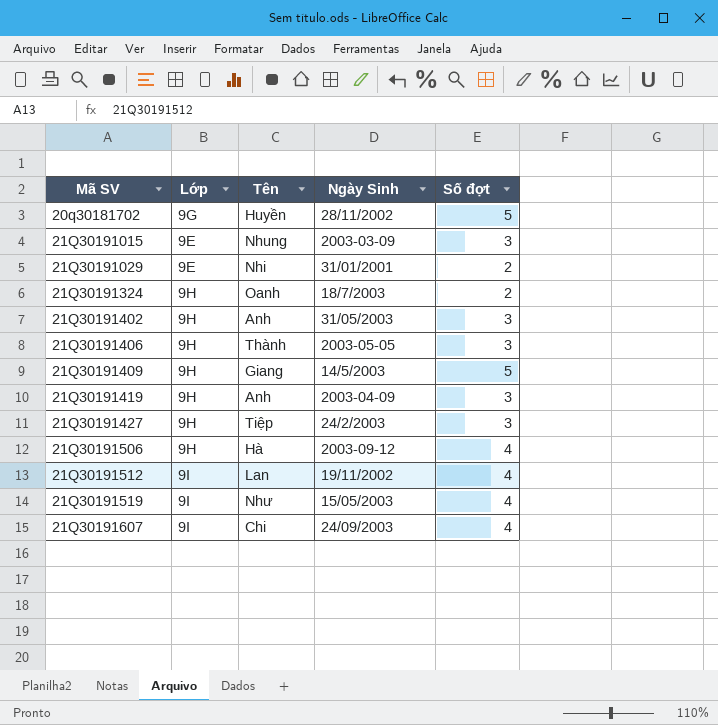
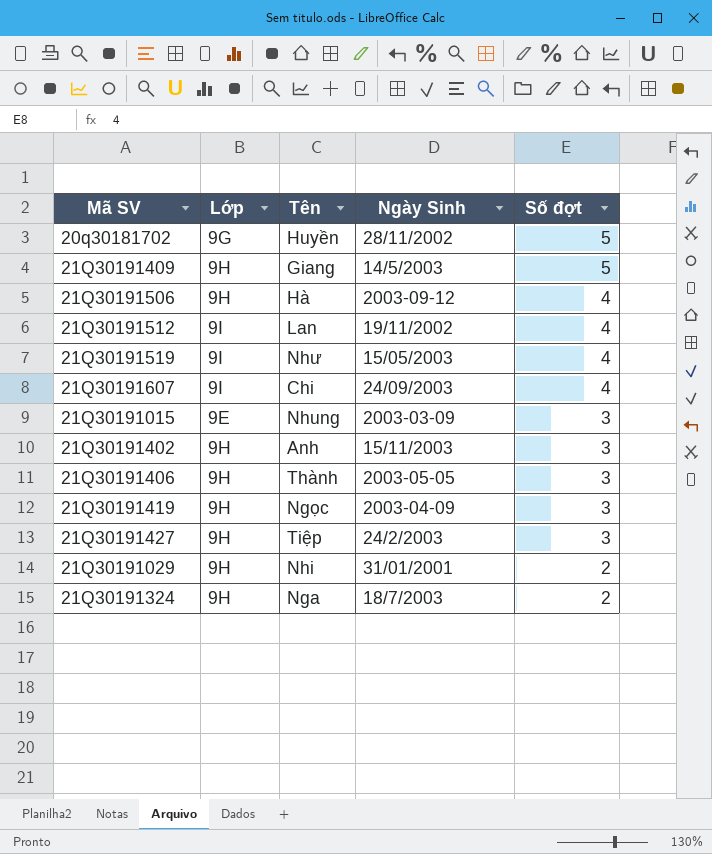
row order: Mã SV ascending -> Số đợt descending
21Q30191402 | Ngày Sinh: 31/05/2003 -> 15/11/2003
21Q30191419 | Tên: Anh -> Ngọc
21Q30191029 | Lớp: 9E -> 9H
21Q30191324 | Tên: Oanh -> Nga

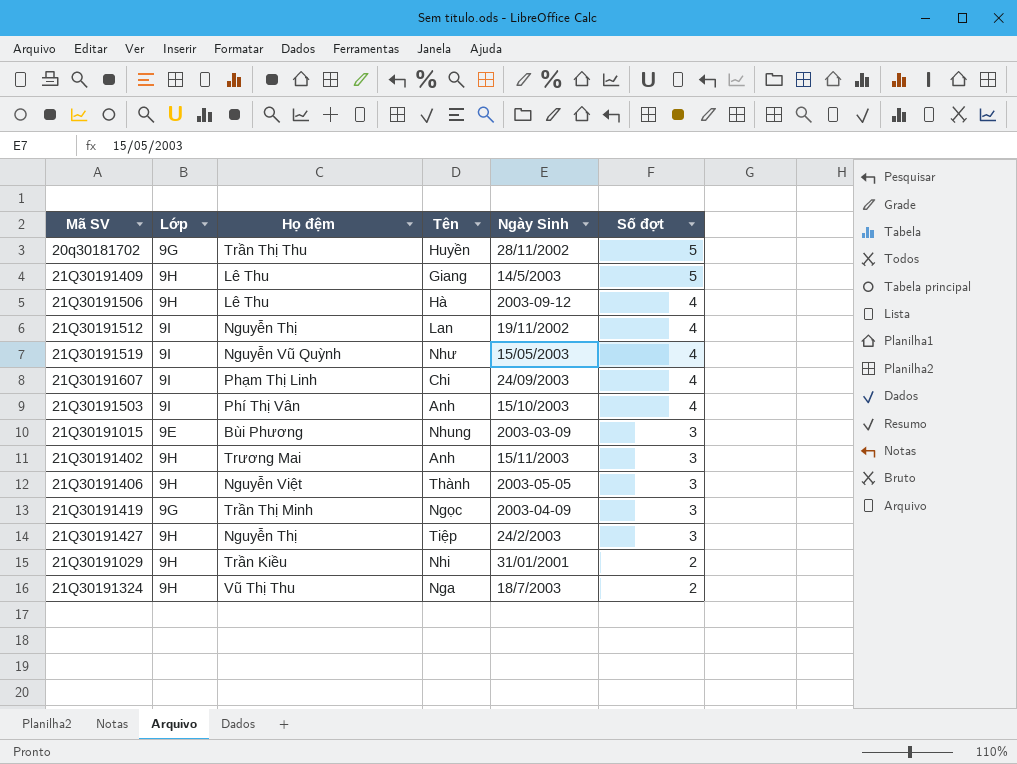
column Họ đệm | position: none -> 3
row 21Q30191503: none -> 9I | Phí Thị Vân | Anh | 15/10/2003 | 4
21Q30191419 | Lớp: 9H -> 9G

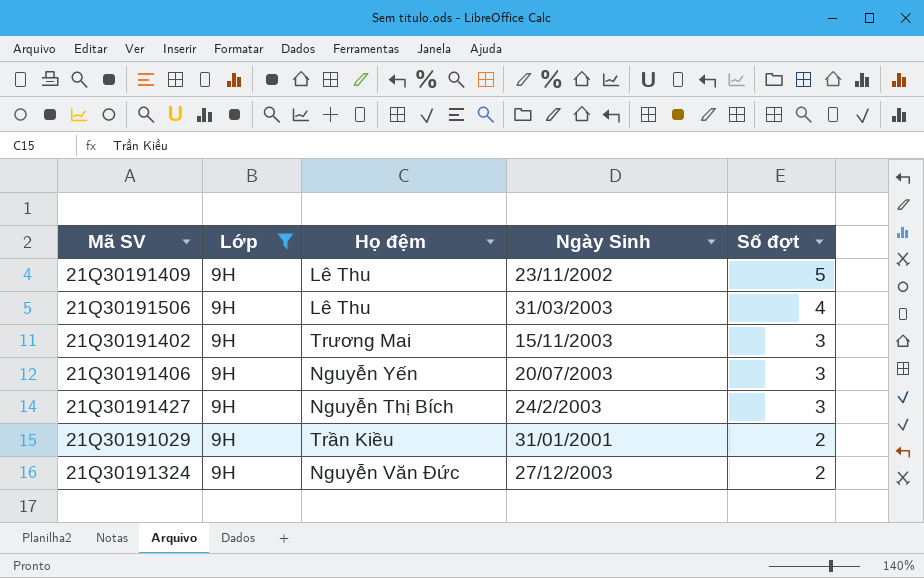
filter: none -> Lớp = 9H
column Tên | position: 4 -> none
21Q30191409 | Ngày Sinh: 14/5/2003 -> 23/11/2002
21Q30191506 | Ngày Sinh: 2003-09-12 -> 31/03/2003
21Q30191406 | Họ đệm: Nguyễn Việt -> Nguyễn Yến
21Q30191406 | Ngày Sinh: 2003-05-05 -> 20/07/2003
21Q30191427 | Họ đệm: Nguyễn Thị -> Nguyễn Thị Bích
21Q30191324 | Họ đệm: Vũ Thị Thu -> Nguyễn Văn Đức
21Q30191324 | Ngày Sinh: 18/7/2003 -> 27/12/2003

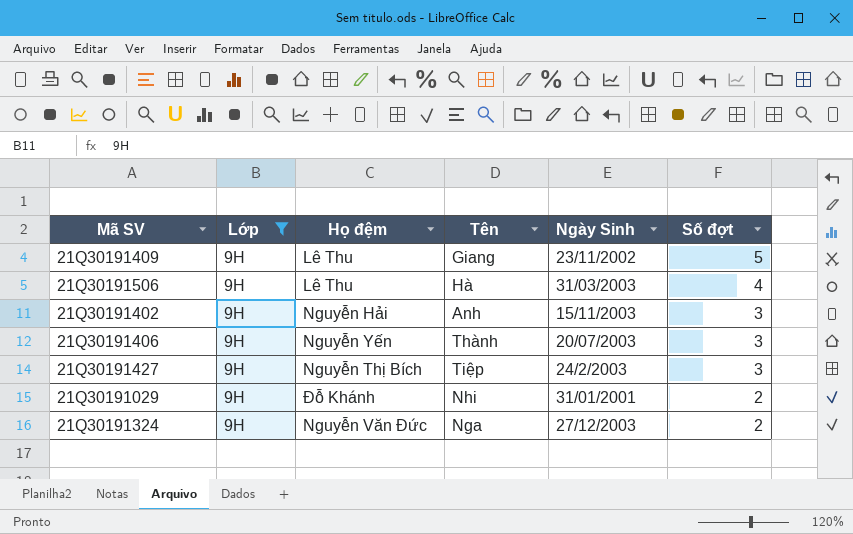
column Tên | position: none -> 4
21Q30191402 | Họ đệm: Trương Mai -> Nguyễn Hải
21Q30191029 | Họ đệm: Trần Kiều -> Đỗ Khánh

